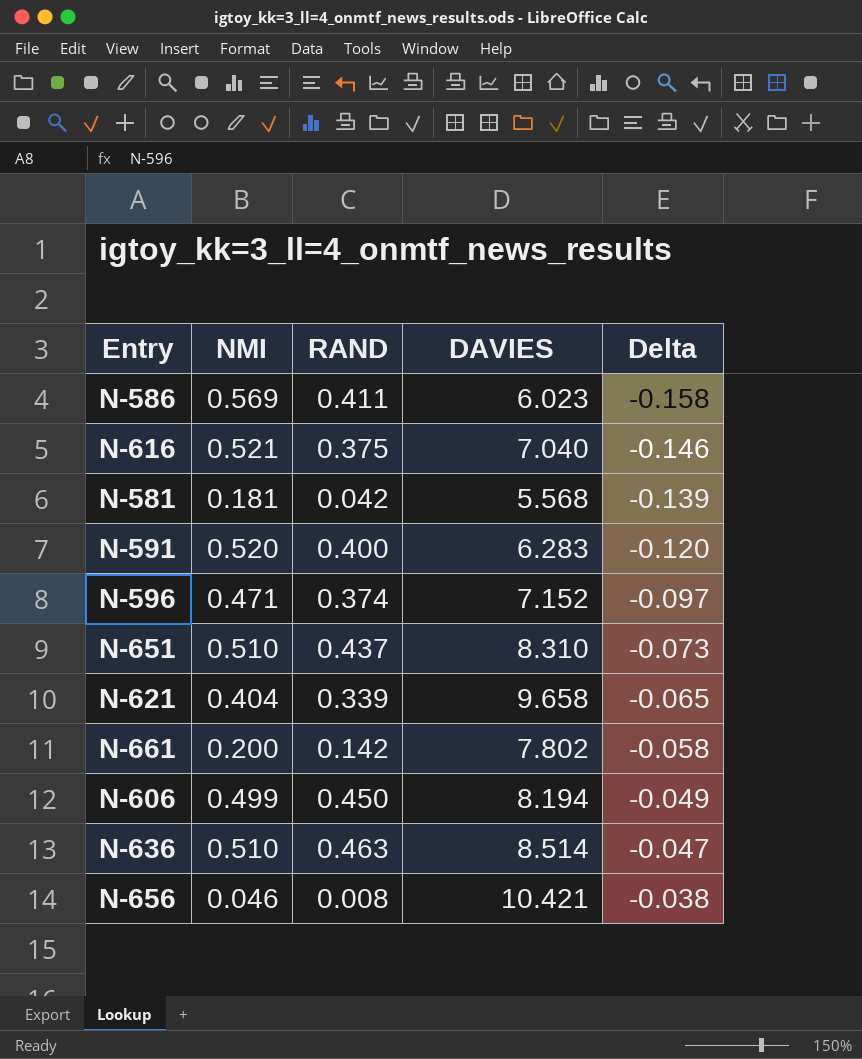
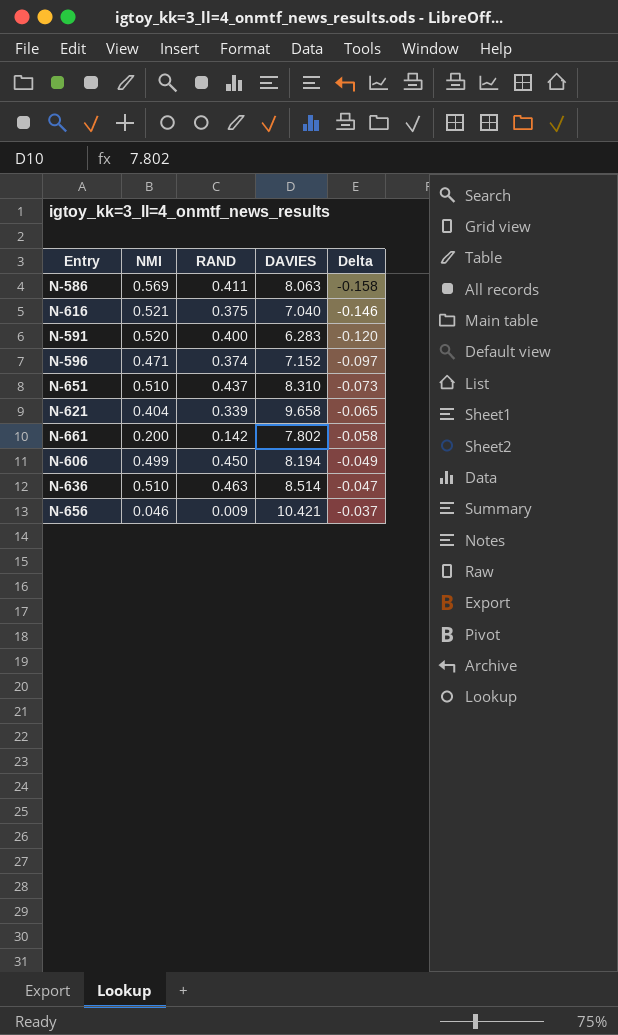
row N-581: 0.181 | 0.042 | 5.568 | -0.139 -> none
N-586 | DAVIES: 6.023 -> 8.063
N-656 | RAND: 0.008 -> 0.009
N-656 | Delta: -0.038 -> -0.037

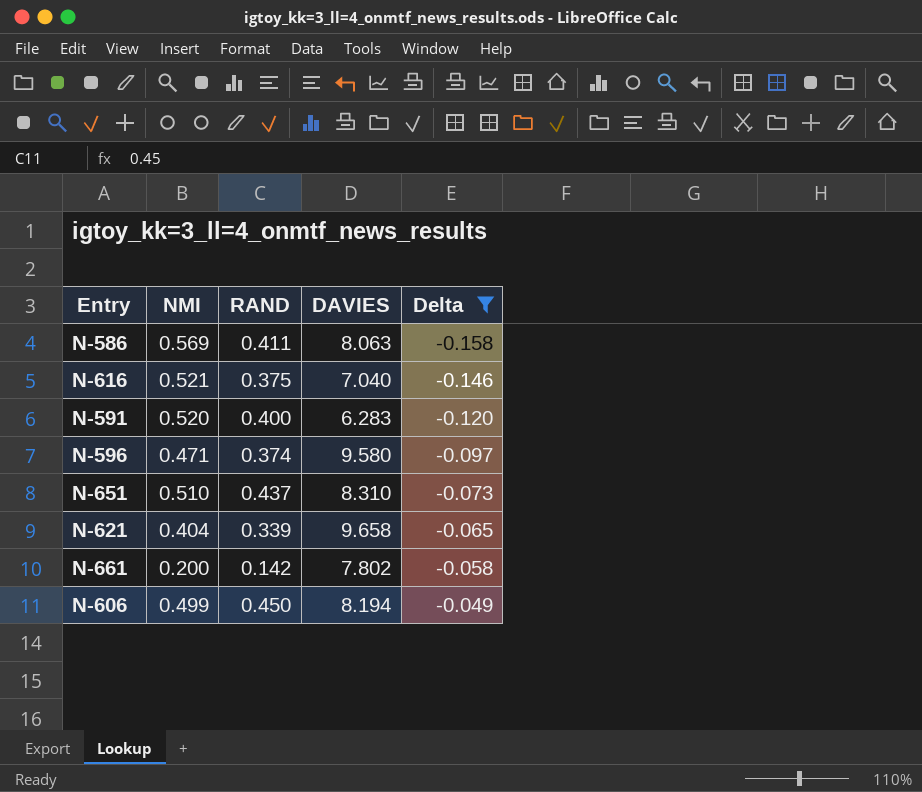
filter: none -> Delta <= -0.049
N-596 | DAVIES: 7.152 -> 9.580

